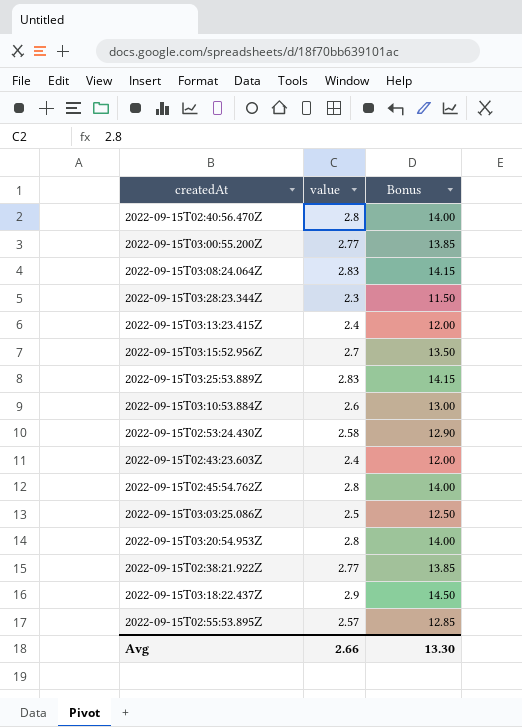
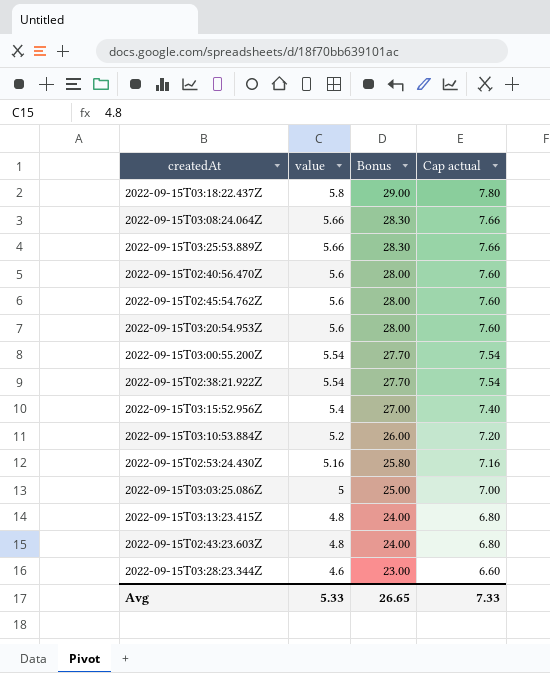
row order: none -> value descending
column Cap actual | formula: none -> [value] + 2
row 2022-09-15T02:55:53.895Z: 2.57 | 12.85 -> none
2022-09-15T03:18:22.437Z | value: 2.9 -> 5.8
2022-09-15T03:18:22.437Z | Bonus: 14.50 -> 29.00
2022-09-15T03:08:24.064Z | value: 2.83 -> 5.66
2022-09-15T03:08:24.064Z | Bonus: 14.15 -> 28.30
2022-09-15T03:25:53.889Z | value: 2.83 -> 5.66
2022-09-15T03:25:53.889Z | Bonus: 14.15 -> 28.30
2022-09-15T02:40:56.470Z | value: 2.8 -> 5.6
2022-09-15T02:40:56.470Z | Bonus: 14.00 -> 28.00
2022-09-15T02:45:54.762Z | value: 2.8 -> 5.6
2022-09-15T02:45:54.762Z | Bonus: 14.00 -> 28.00
2022-09-15T03:20:54.953Z | value: 2.8 -> 5.6
2022-09-15T03:20:54.953Z | Bonus: 14.00 -> 28.00
2022-09-15T03:00:55.200Z | value: 2.77 -> 5.54
2022-09-15T03:00:55.200Z | Bonus: 13.85 -> 27.70
2022-09-15T02:38:21.922Z | value: 2.77 -> 5.54
2022-09-15T02:38:21.922Z | Bonus: 13.85 -> 27.70
2022-09-15T03:15:52.956Z | value: 2.7 -> 5.4
2022-09-15T03:15:52.956Z | Bonus: 13.50 -> 27.00
2022-09-15T03:10:53.884Z | value: 2.6 -> 5.2
2022-09-15T03:10:53.884Z | Bonus: 13.00 -> 26.00
2022-09-15T02:53:24.430Z | value: 2.58 -> 5.16
2022-09-15T02:53:24.430Z | Bonus: 12.90 -> 25.80
2022-09-15T03:03:25.086Z | value: 2.5 -> 5
2022-09-15T03:03:25.086Z | Bonus: 12.50 -> 25.00
2022-09-15T03:13:23.415Z | value: 2.4 -> 4.8
2022-09-15T03:13:23.415Z | Bonus: 12.00 -> 24.00
2022-09-15T02:43:23.603Z | value: 2.4 -> 4.8
2022-09-15T02:43:23.603Z | Bonus: 12.00 -> 24.00
2022-09-15T03:28:23.344Z | value: 2.3 -> 4.6
2022-09-15T03:28:23.344Z | Bonus: 11.50 -> 23.00
Avg | value: 2.66 -> 5.33
Avg | Bonus: 13.30 -> 26.65

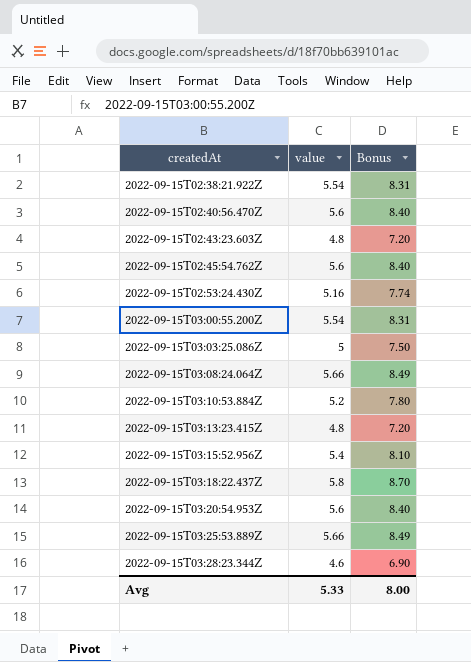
row order: value descending -> createdAt ascending
column Cap actual | formula: [value] + 2 -> none
column Bonus | formula: [value] * 5 -> [value] * 1.5
Avg | Bonus: 26.65 -> 8.00

